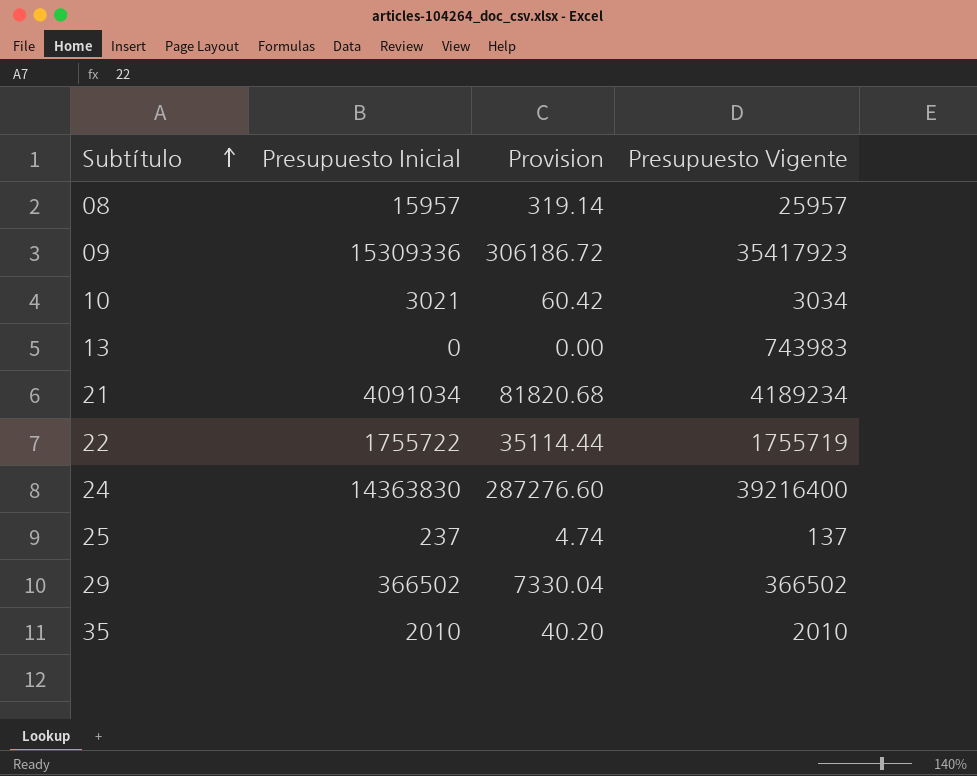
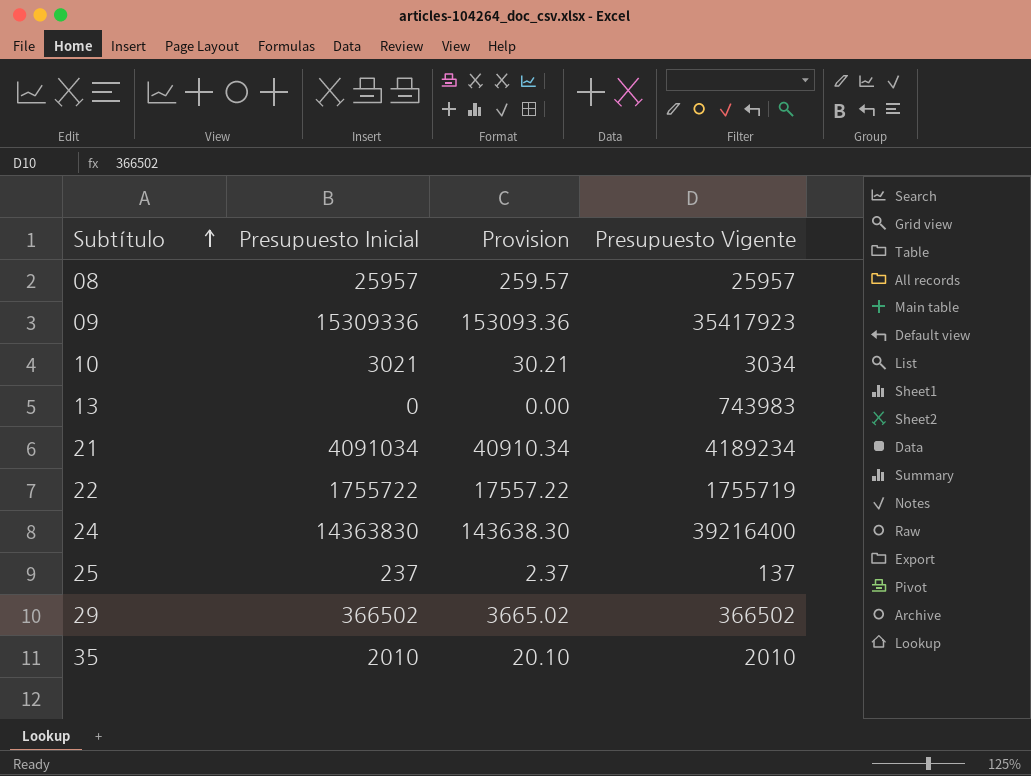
column Provision | formula: [Presupuesto Inicial] * 0.02 -> [Presupuesto Inicial] * 0.01
08 | Presupuesto Inicial: 15957 -> 25957

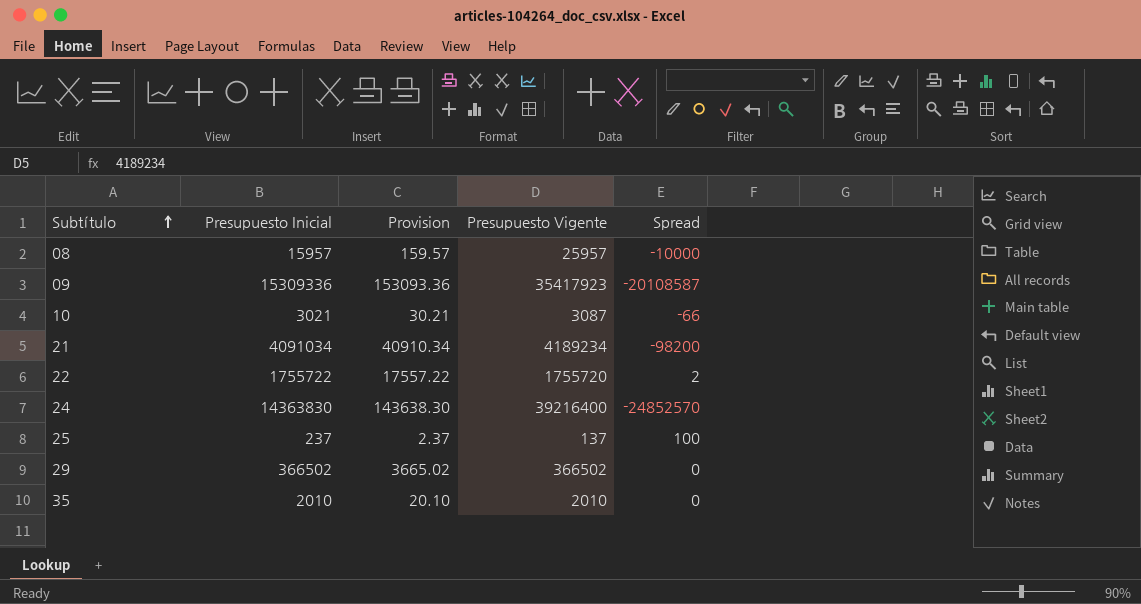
column Spread | formula: none -> [Presupuesto Inicial] - [Presupuesto Vigente]
row 13: 0 | 0.00 | 743983 -> none
08 | Presupuesto Inicial: 25957 -> 15957
08 | Provision: 259.57 -> 159.57
10 | Presupuesto Vigente: 3034 -> 3087
22 | Presupuesto Vigente: 1755719 -> 1755720

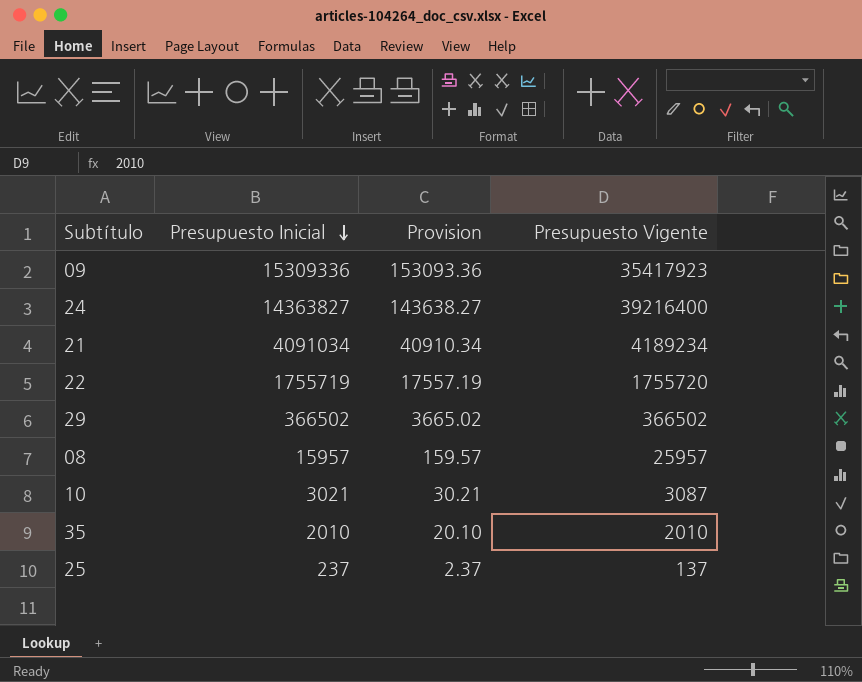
row order: Subtítulo ascending -> Presupuesto Inicial descending
column Spread | formula: [Presupuesto Inicial] - [Presupuesto Vigente] -> none
24 | Presupuesto Inicial: 14363830 -> 14363827
24 | Provision: 143638.30 -> 143638.27
22 | Presupuesto Inicial: 1755722 -> 1755719
22 | Provision: 17557.22 -> 17557.19

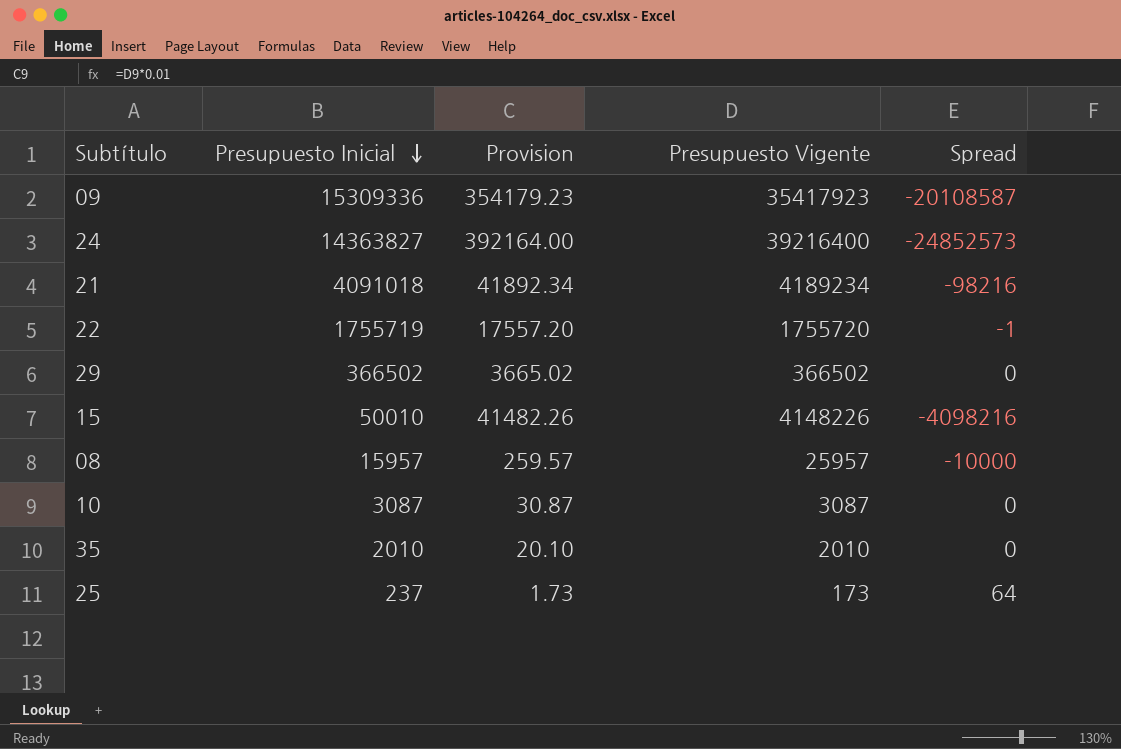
column Provision | formula: [Presupuesto Inicial] * 0.01 -> [Presupuesto Vigente] * 0.01
column Spread | formula: none -> [Presupuesto Inicial] - [Presupuesto Vigente]
21 | Presupuesto Inicial: 4091034 -> 4091018
row 15: none -> 50010 | 41482.26 | 4148226 | -4098216
10 | Presupuesto Inicial: 3021 -> 3087
25 | Presupuesto Vigente: 137 -> 173

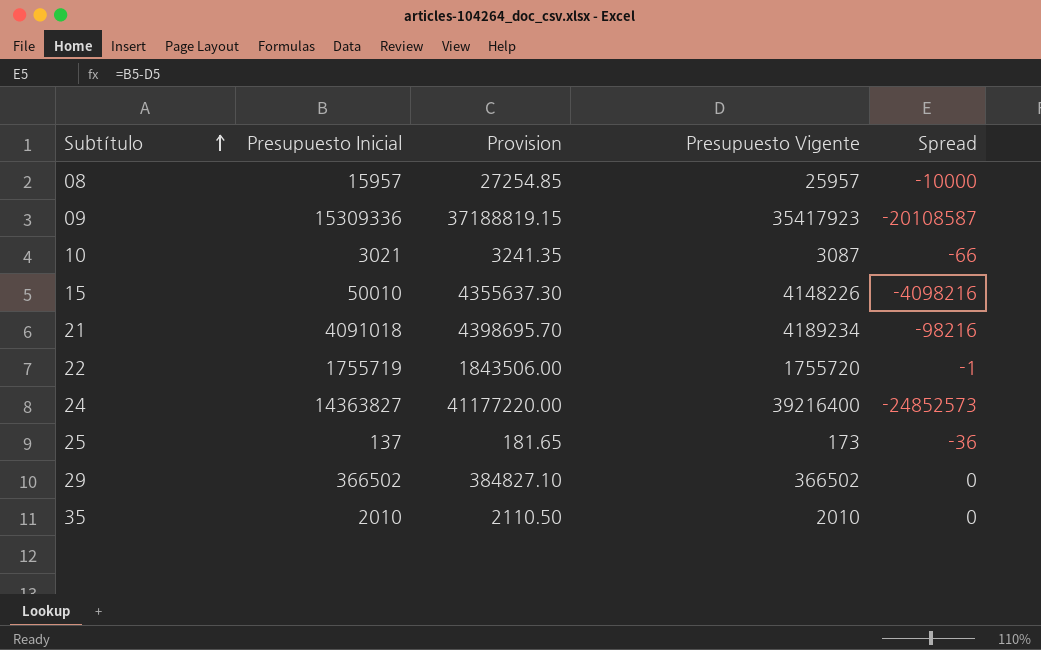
row order: Presupuesto Inicial descending -> Subtítulo ascending
column Provision | formula: [Presupuesto Vigente] * 0.01 -> [Presupuesto Vigente] * 1.05
10 | Presupuesto Inicial: 3087 -> 3021
10 | Spread: 0 -> -66
25 | Presupuesto Inicial: 237 -> 137
25 | Spread: 64 -> -36

